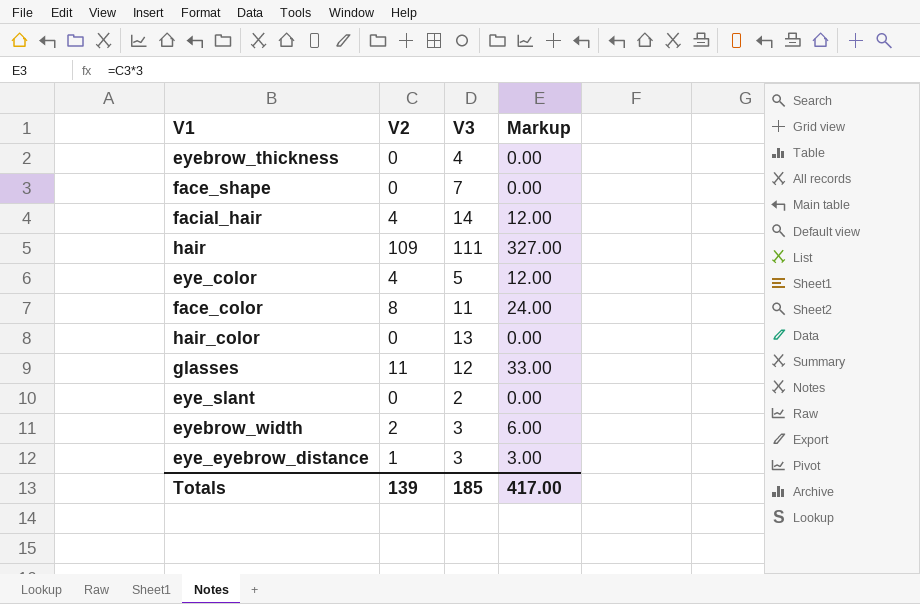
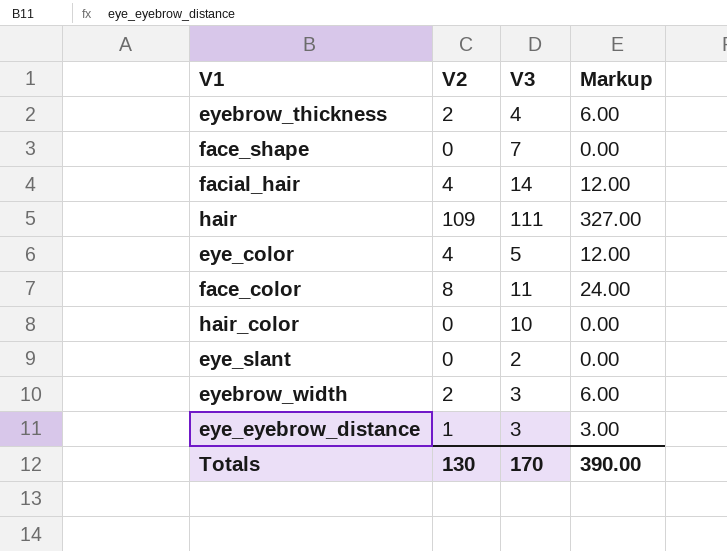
row glasses: 11 | 12 | 33.00 -> none
eyebrow_thickness | V2: 0 -> 2
eyebrow_thickness | Markup: 0.00 -> 6.00
hair_color | V3: 13 -> 10
Totals | V2: 139 -> 130
Totals | V3: 185 -> 170
Totals | Markup: 417.00 -> 390.00

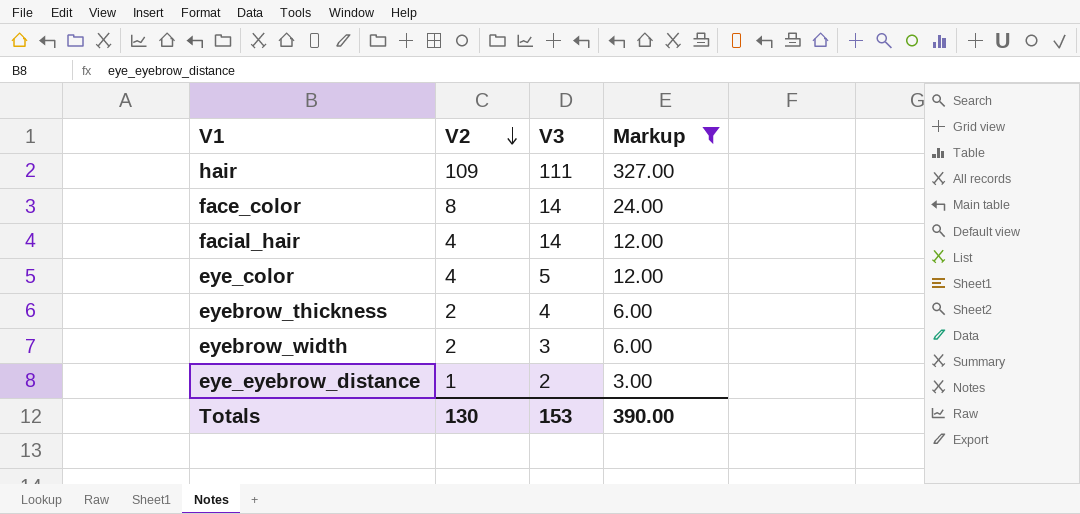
filter: none -> Markup != 0.00
row order: none -> V2 descending
face_color | V3: 11 -> 14
eye_eyebrow_distance | V3: 3 -> 2
Totals | V3: 170 -> 153

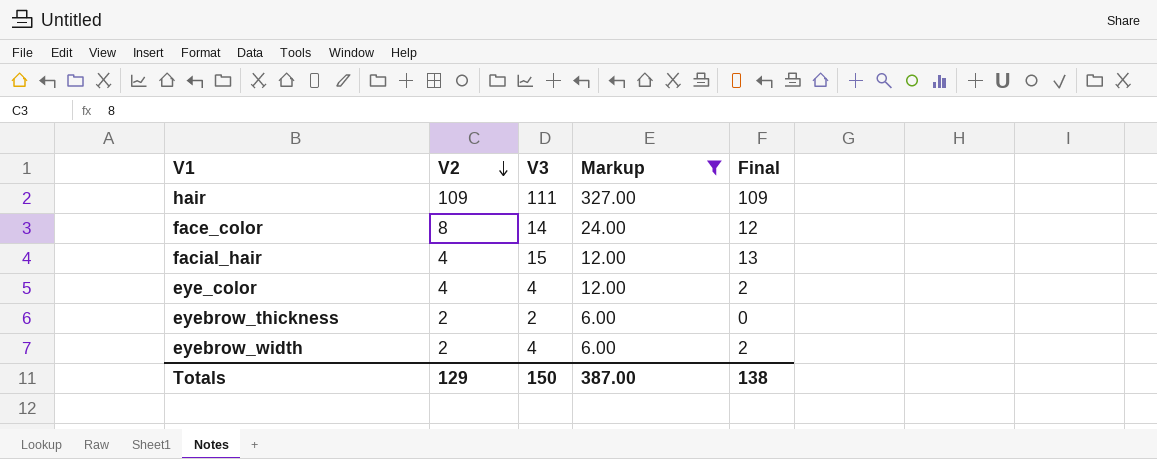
column Final | formula: none -> [V3] - 2
row eye_eyebrow_distance: 1 | 2 | 3.00 -> none
facial_hair | V3: 14 -> 15
eye_color | V3: 5 -> 4
eyebrow_thickness | V3: 4 -> 2
eyebrow_width | V3: 3 -> 4
Totals | V2: 130 -> 129
Totals | V3: 153 -> 150
Totals | Markup: 390.00 -> 387.00

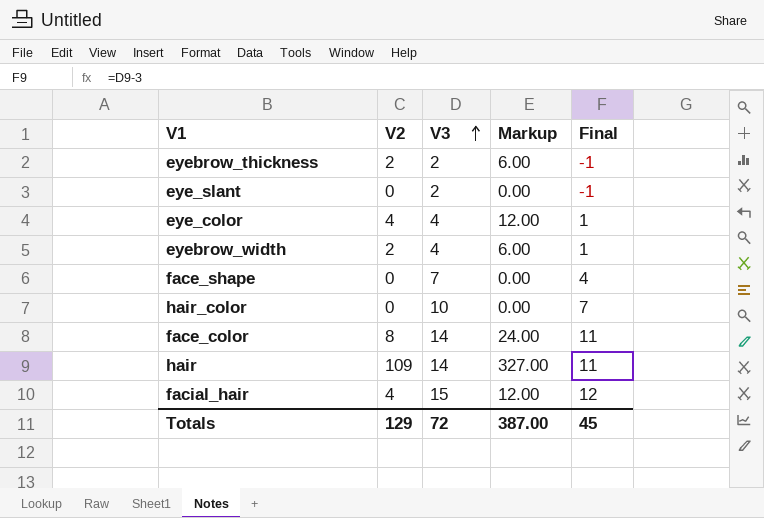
filter: Markup != 0.00 -> none
row order: V2 descending -> V3 ascending
column Final | formula: [V3] - 2 -> [V3] - 3
hair | V3: 111 -> 14
Totals | V3: 150 -> 72
Totals | Final: 138 -> 45

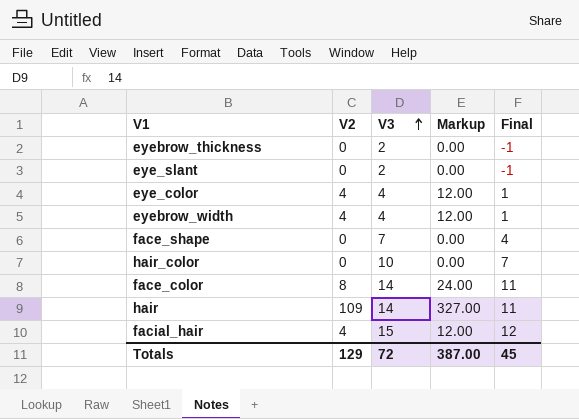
eyebrow_thickness | V2: 2 -> 0
eyebrow_thickness | Markup: 6.00 -> 0.00
eyebrow_width | V2: 2 -> 4
eyebrow_width | Markup: 6.00 -> 12.00

